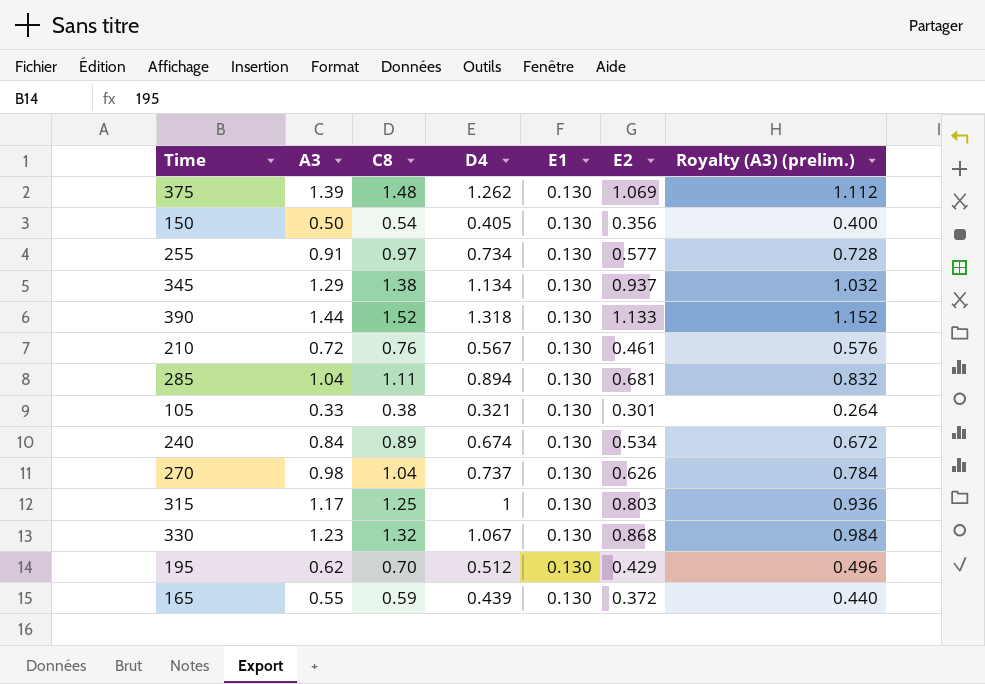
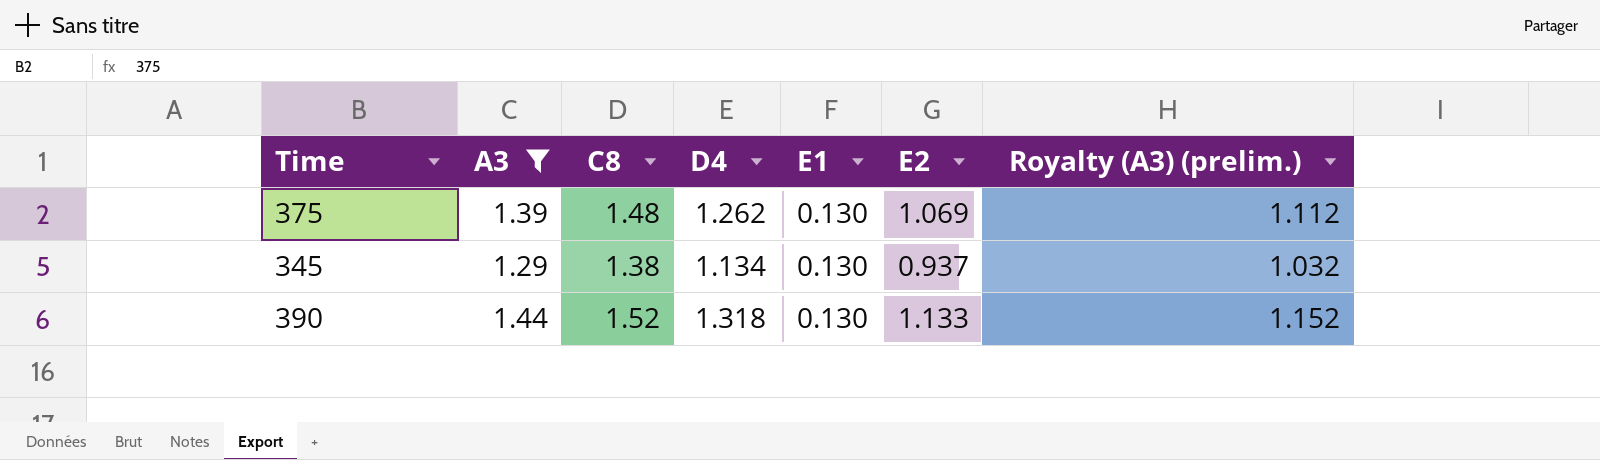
filter: none -> A3 >= 1.29

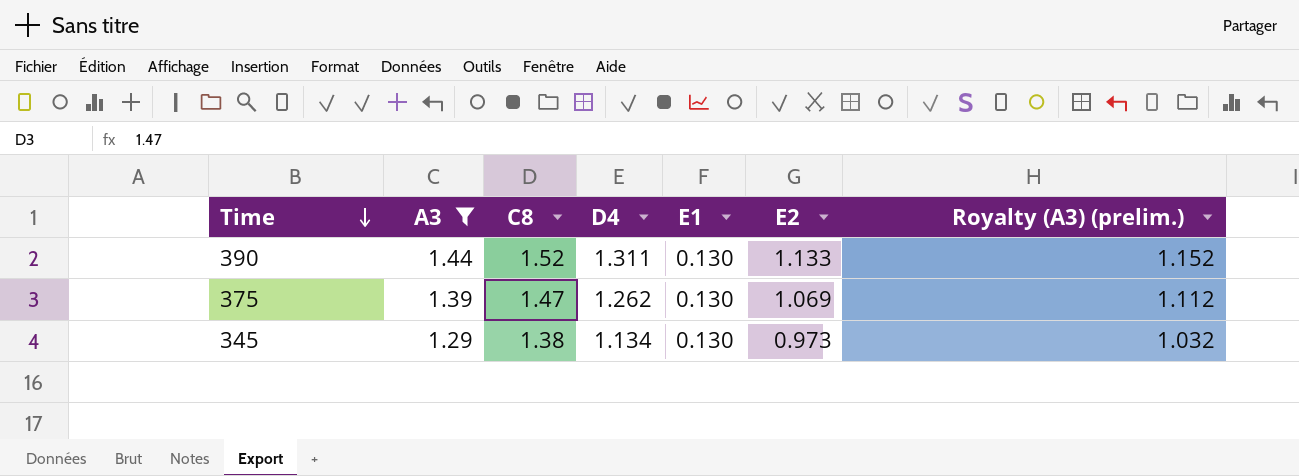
row order: none -> Time descending
390 | D4: 1.318 -> 1.311
375 | C8: 1.48 -> 1.47
345 | E2: 0.937 -> 0.973

